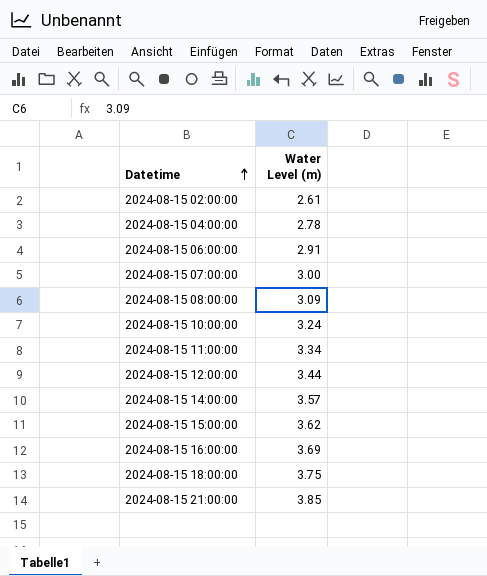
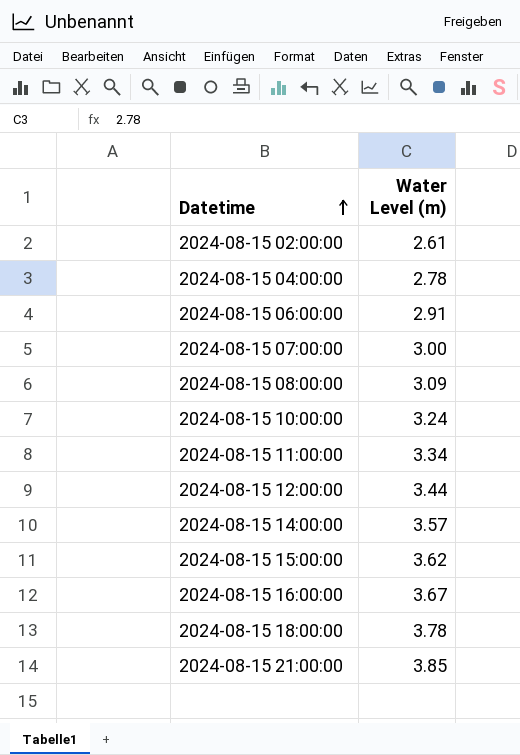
2024-08-15 16:00:00 | Water Level (m): 3.69 -> 3.67
2024-08-15 18:00:00 | Water Level (m): 3.75 -> 3.78

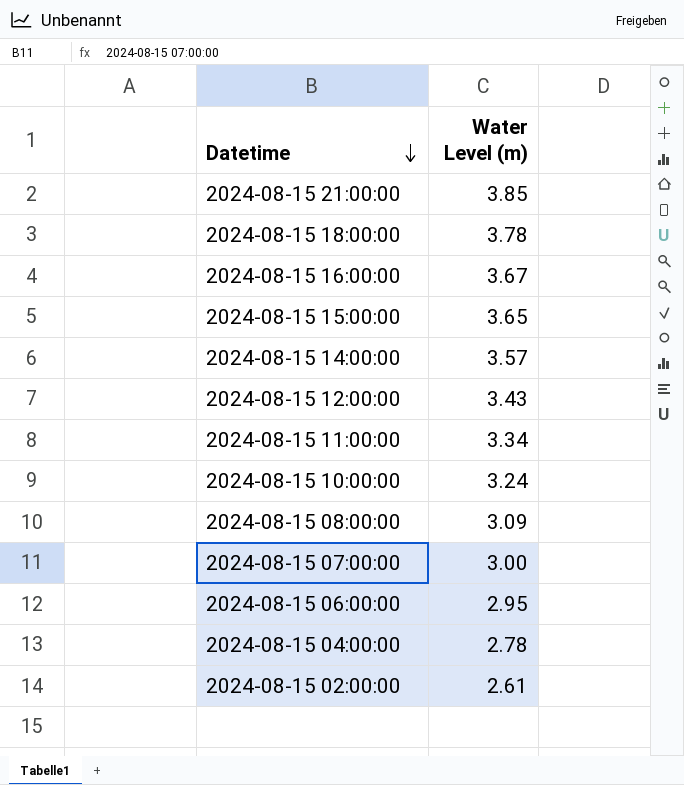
row order: Datetime ascending -> Datetime descending
2024-08-15 15:00:00 | Water Level (m): 3.62 -> 3.65
2024-08-15 12:00:00 | Water Level (m): 3.44 -> 3.43
2024-08-15 06:00:00 | Water Level (m): 2.91 -> 2.95

